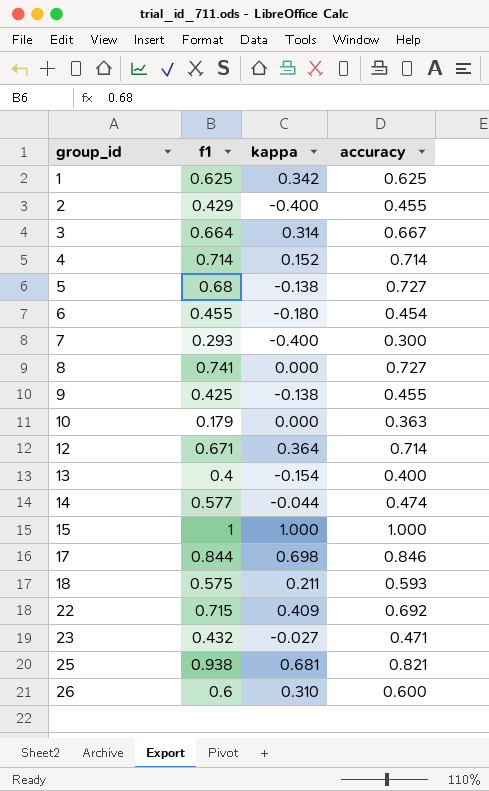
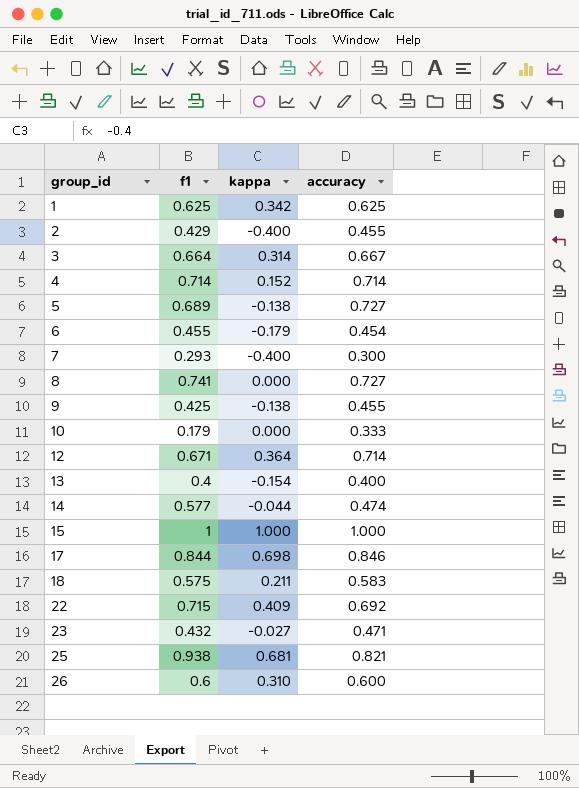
5 | f1: 0.68 -> 0.689
6 | kappa: -0.180 -> -0.179
10 | accuracy: 0.363 -> 0.333
18 | accuracy: 0.593 -> 0.583

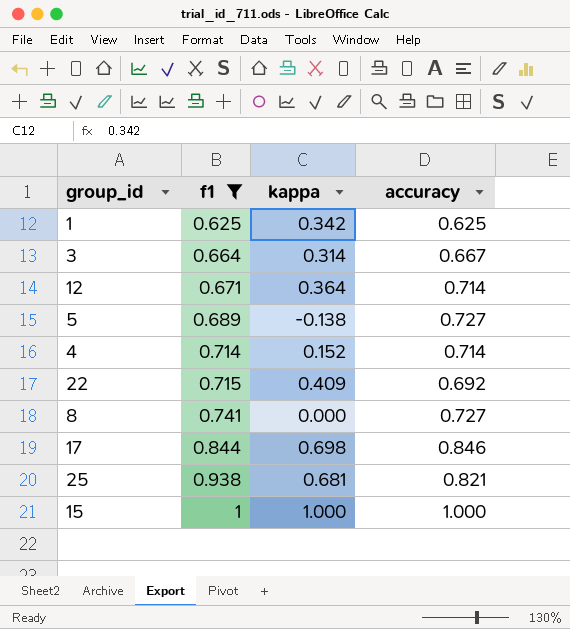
filter: none -> f1 >= 0.625
row order: group_id ascending -> f1 ascending

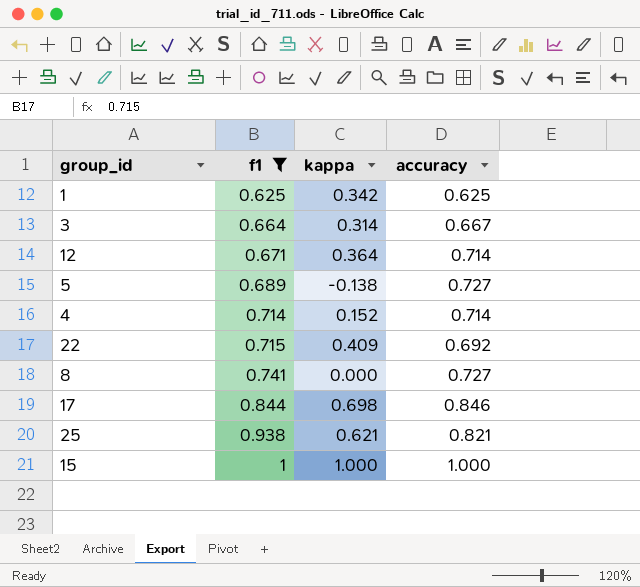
25 | kappa: 0.681 -> 0.621

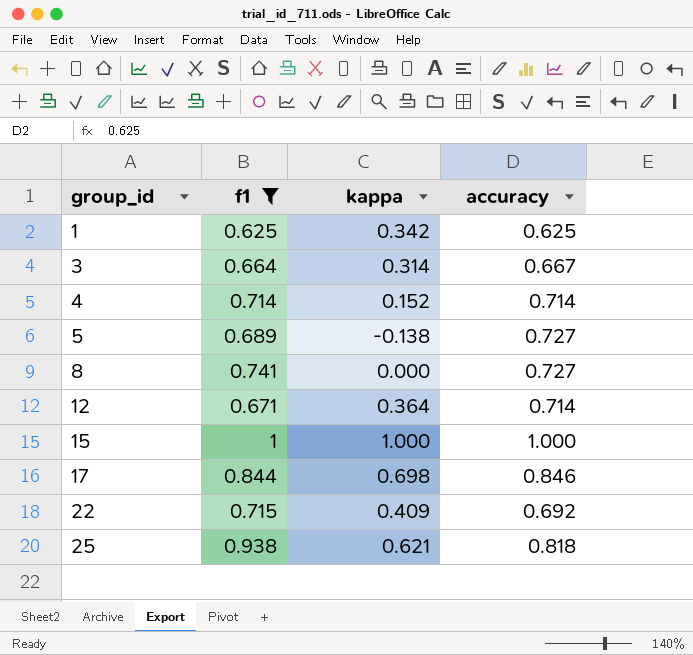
row order: f1 ascending -> group_id ascending
25 | accuracy: 0.821 -> 0.818

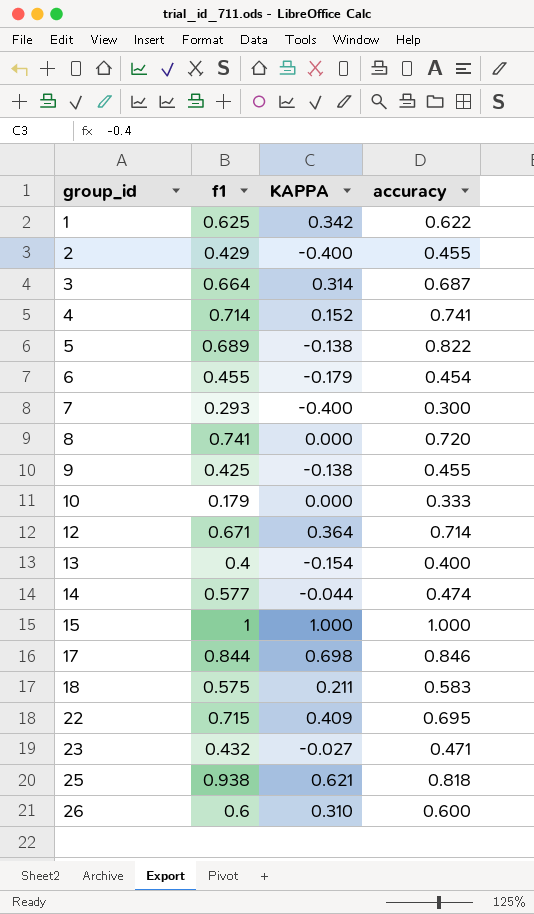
filter: f1 >= 0.625 -> none
column name: kappa -> KAPPA
1 | accuracy: 0.625 -> 0.622
3 | accuracy: 0.667 -> 0.687
4 | accuracy: 0.714 -> 0.741
5 | accuracy: 0.727 -> 0.822
8 | accuracy: 0.727 -> 0.720
22 | accuracy: 0.692 -> 0.695

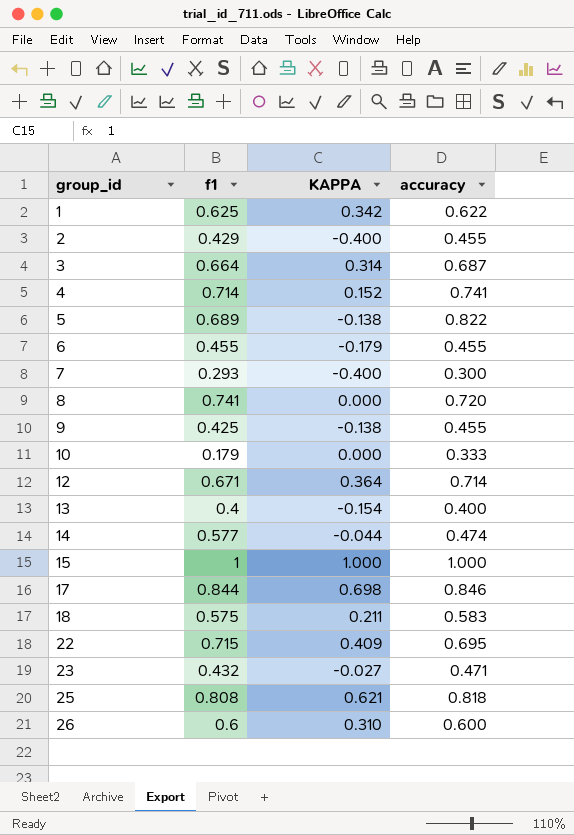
6 | accuracy: 0.454 -> 0.455
25 | f1: 0.938 -> 0.808

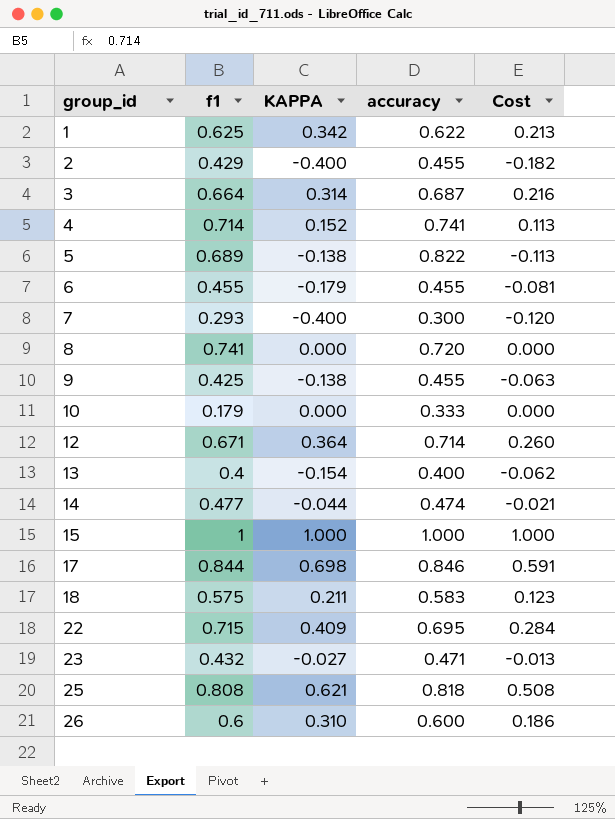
column Cost | formula: none -> [KAPPA] * [accuracy]
14 | f1: 0.577 -> 0.477

